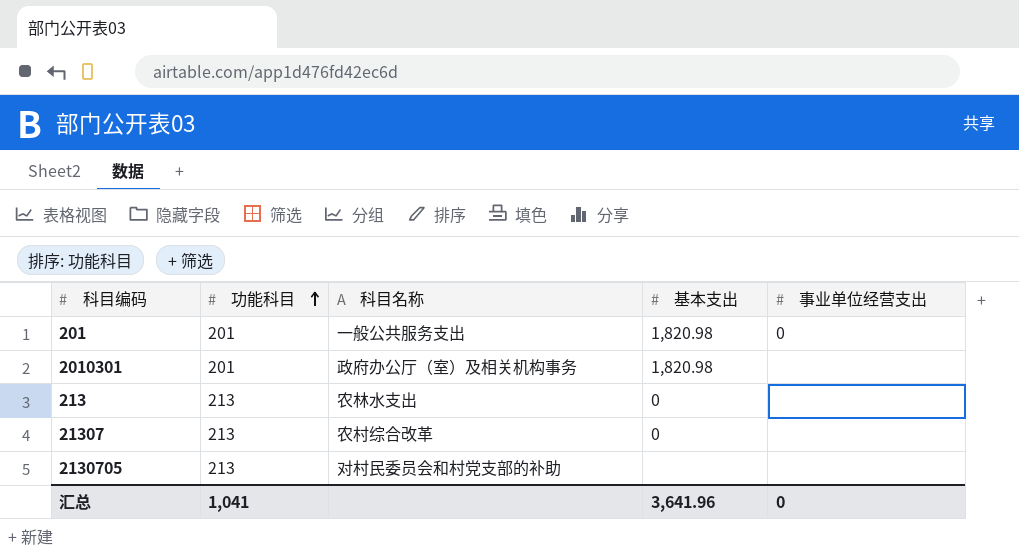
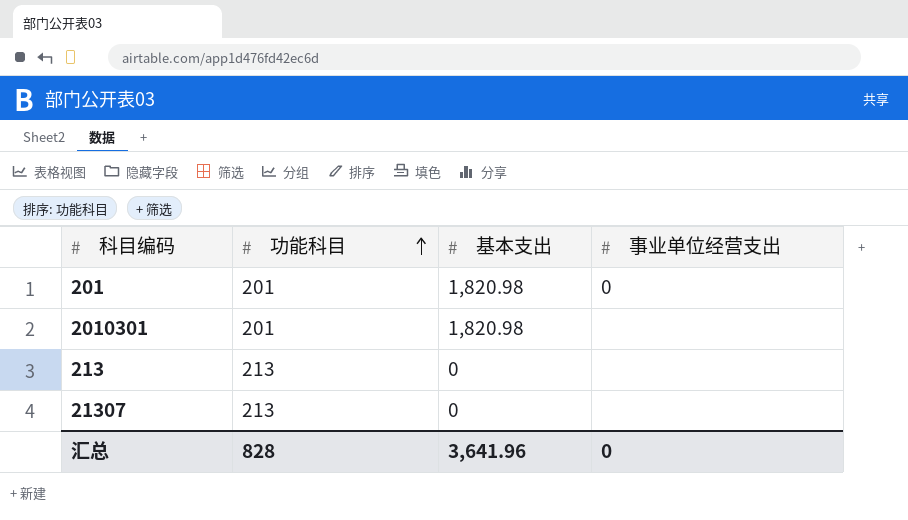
column 科目名称 | position: 3 -> none
row 2130705: 213 | 对村民委员会和村党支部的补助 | none | none -> none
汇总 | 功能科目: 1,041 -> 828

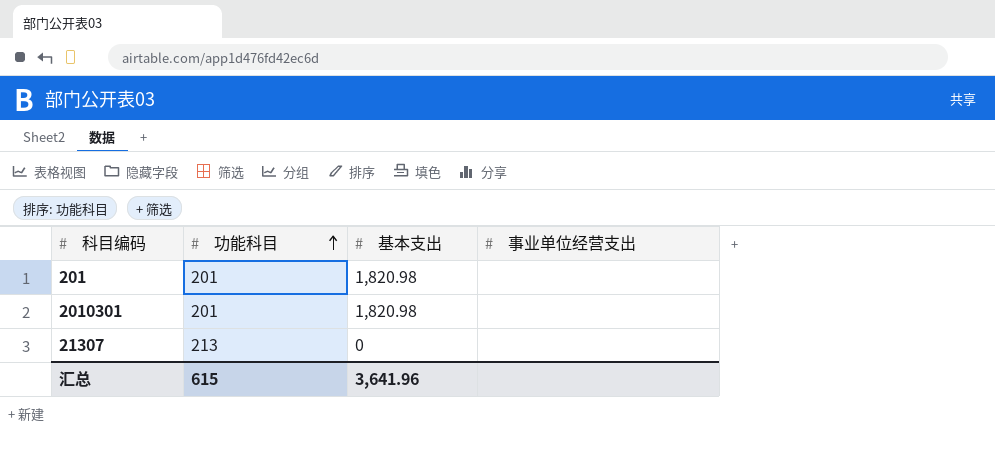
row 213: 213 | 0 | none -> none
201 | 事业单位经营支出: 0 -> none
汇总 | 功能科目: 828 -> 615
汇总 | 事业单位经营支出: 0 -> none

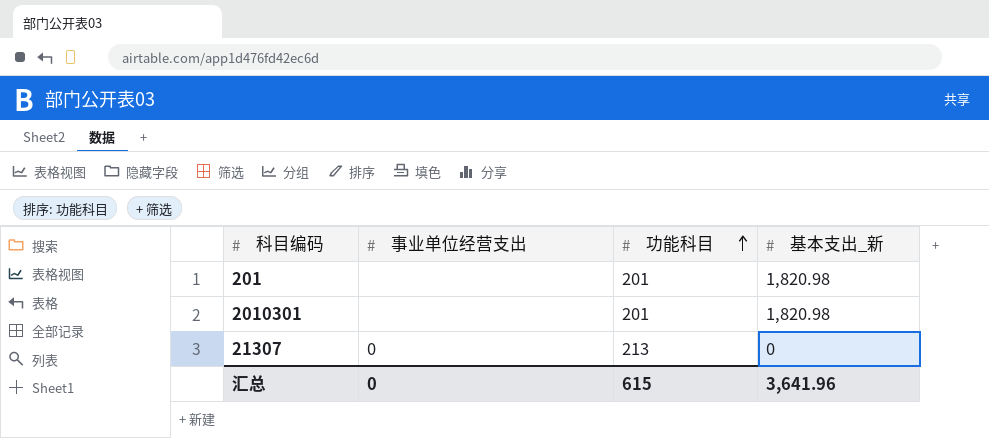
column 事业单位经营支出 | position: 4 -> 2
column name: 基本支出 -> 基本支出_新
21307 | 事业单位经营支出: none -> 0
汇总 | 事业单位经营支出: none -> 0

